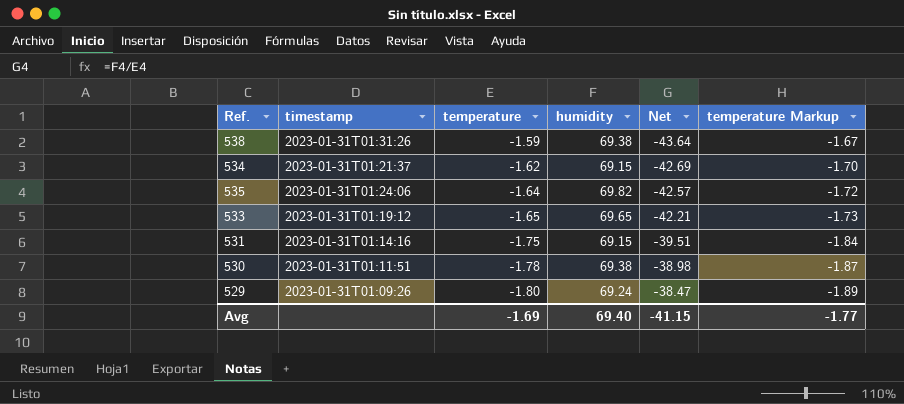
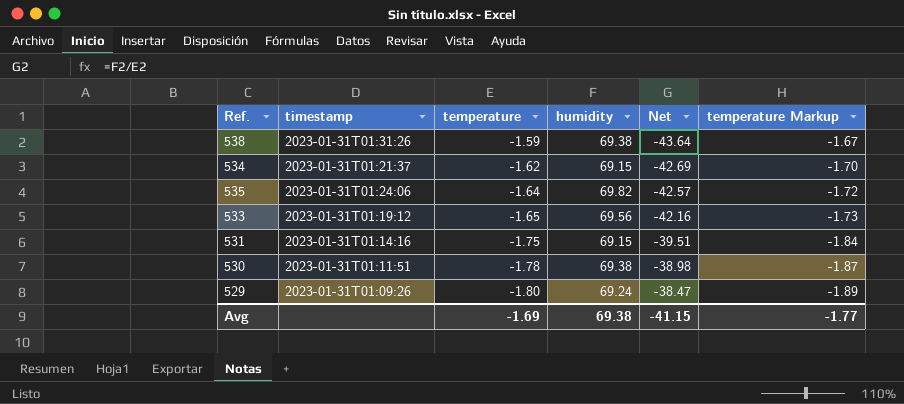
533 | humidity: 69.65 -> 69.56
533 | Net: -42.21 -> -42.16
Avg | humidity: 69.40 -> 69.38

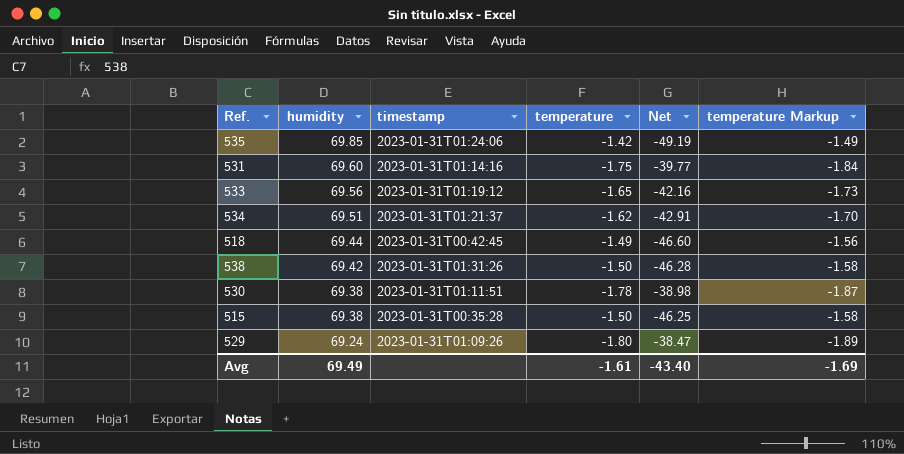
row order: temperature descending -> humidity descending
column humidity | position: 4 -> 2
535 | humidity: 69.82 -> 69.85
535 | temperature: -1.64 -> -1.42
535 | Net: -42.57 -> -49.19
535 | temperature Markup: -1.72 -> -1.49
531 | humidity: 69.15 -> 69.60
531 | Net: -39.51 -> -39.77
534 | humidity: 69.15 -> 69.51
534 | Net: -42.69 -> -42.91
row 518: none -> 69.44 | 2023-01-31T00:42:45 | -1.49 | -46.60 | -1.56
538 | humidity: 69.38 -> 69.42
538 | temperature: -1.59 -> -1.50
538 | Net: -43.64 -> -46.28
538 | temperature Markup: -1.67 -> -1.58
row 515: none -> 69.38 | 2023-01-31T00:35:28 | -1.50 | -46.25 | -1.58
Avg | humidity: 69.38 -> 69.49
Avg | temperature: -1.69 -> -1.61
Avg | Net: -41.15 -> -43.40
Avg | temperature Markup: -1.77 -> -1.69

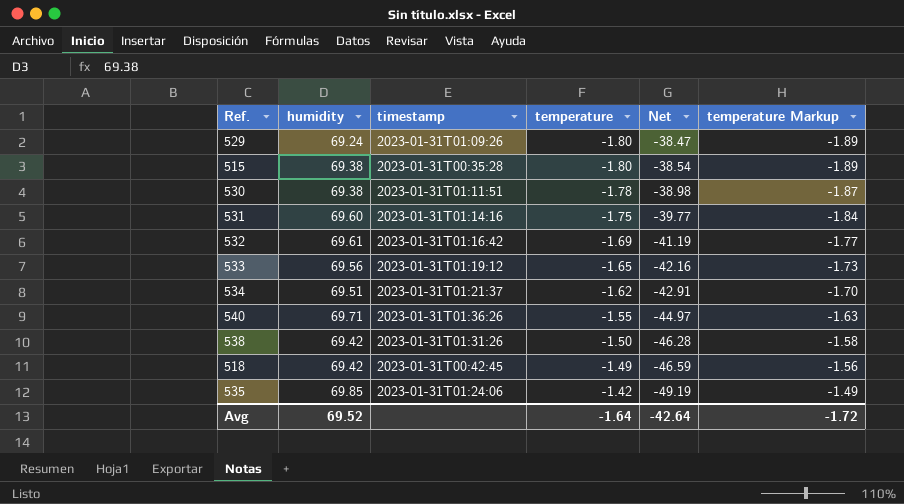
row order: humidity descending -> temperature ascending
515 | temperature: -1.50 -> -1.80
515 | Net: -46.25 -> -38.54
515 | temperature Markup: -1.58 -> -1.89
row 532: none -> 69.61 | 2023-01-31T01:16:42 | -1.69 | -41.19 | -1.77
row 540: none -> 69.71 | 2023-01-31T01:36:26 | -1.55 | -44.97 | -1.63
518 | humidity: 69.44 -> 69.42
518 | Net: -46.60 -> -46.59
Avg | humidity: 69.49 -> 69.52
Avg | temperature: -1.61 -> -1.64
Avg | Net: -43.40 -> -42.64
Avg | temperature Markup: -1.69 -> -1.72

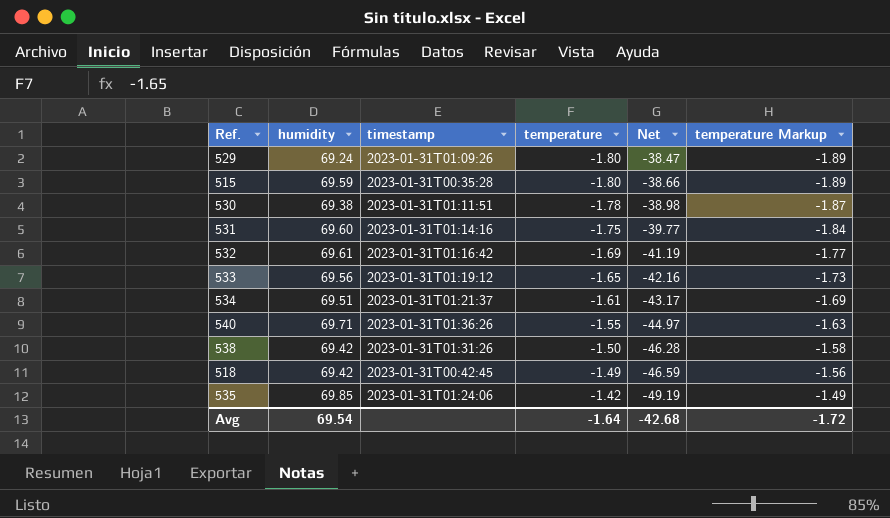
515 | humidity: 69.38 -> 69.59
515 | Net: -38.54 -> -38.66
534 | temperature: -1.62 -> -1.61
534 | Net: -42.91 -> -43.17
534 | temperature Markup: -1.70 -> -1.69
Avg | humidity: 69.52 -> 69.54
Avg | Net: -42.64 -> -42.68

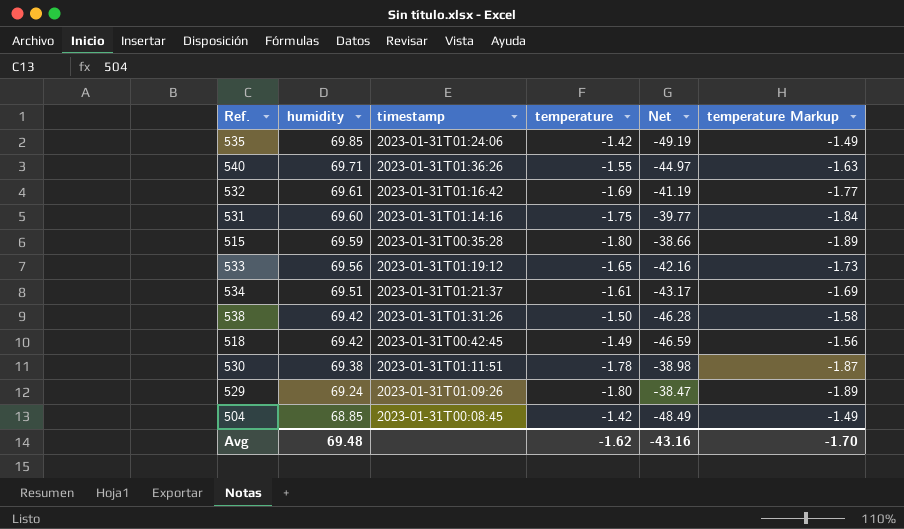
row order: temperature ascending -> humidity descending
row 504: none -> 68.85 | 2023-01-31T00:08:45 | -1.42 | -48.49 | -1.49
Avg | humidity: 69.54 -> 69.48
Avg | temperature: -1.64 -> -1.62
Avg | Net: -42.68 -> -43.16
Avg | temperature Markup: -1.72 -> -1.70

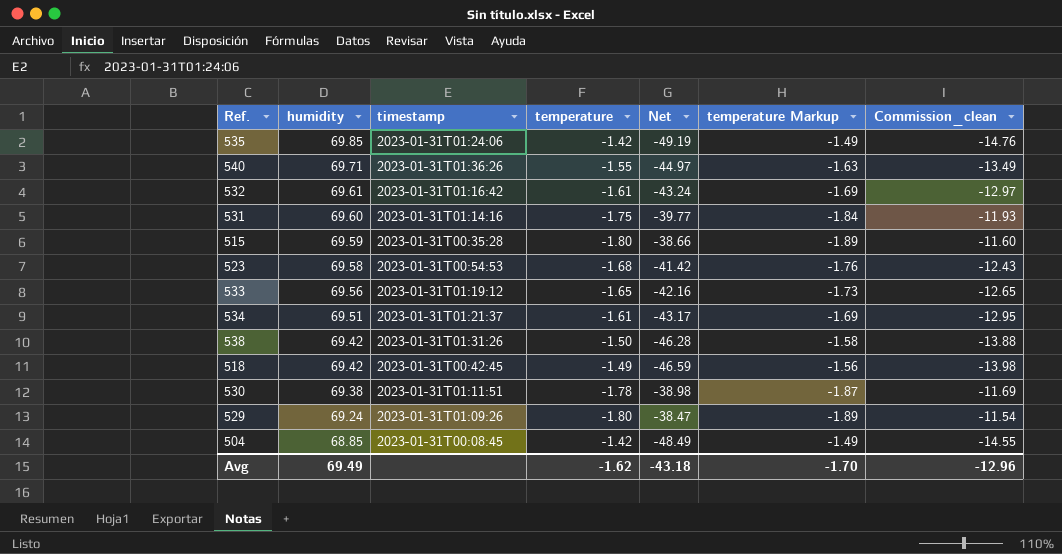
column Commission_clean | formula: none -> [Net] * 0.3
532 | temperature: -1.69 -> -1.61
532 | Net: -41.19 -> -43.24
532 | temperature Markup: -1.77 -> -1.69
row 523: none -> 69.58 | 2023-01-31T00:54:53 | -1.68 | -41.42 | -1.76 | -12.43
Avg | humidity: 69.48 -> 69.49
Avg | Net: -43.16 -> -43.18

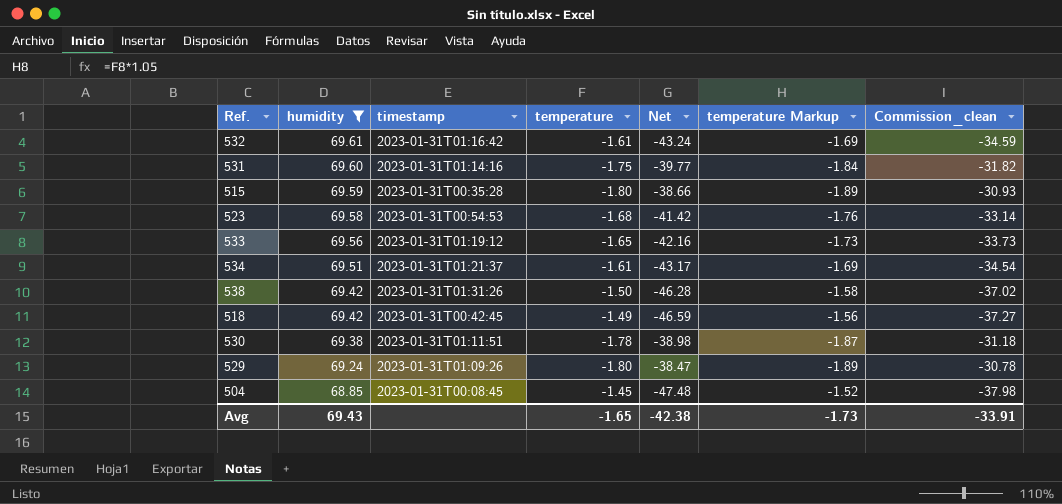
filter: none -> humidity <= 69.61
column Commission_clean | formula: [Net] * 0.3 -> [Net] * 0.8
504 | temperature: -1.42 -> -1.45
504 | Net: -48.49 -> -47.48
504 | temperature Markup: -1.49 -> -1.52
Avg | humidity: 69.49 -> 69.43
Avg | temperature: -1.62 -> -1.65
Avg | Net: -43.18 -> -42.38
Avg | temperature Markup: -1.70 -> -1.73
Avg | Commission_clean: -12.96 -> -33.91

